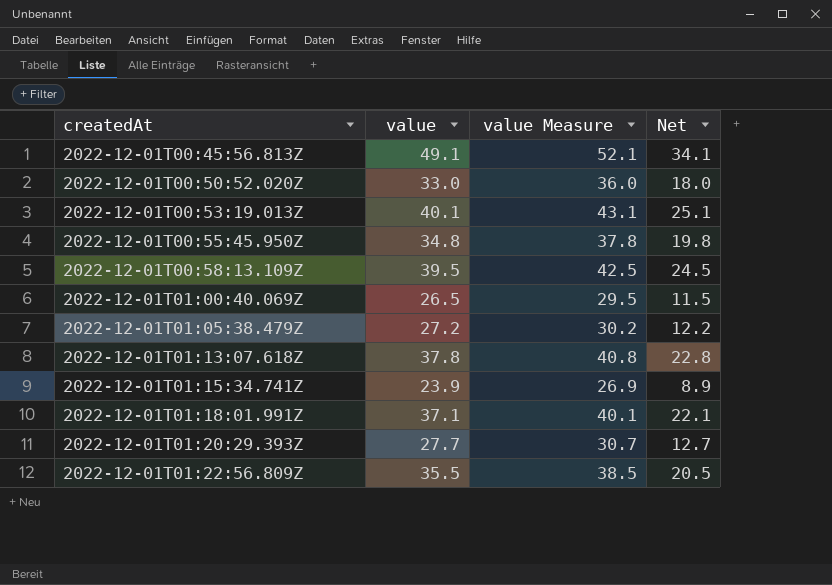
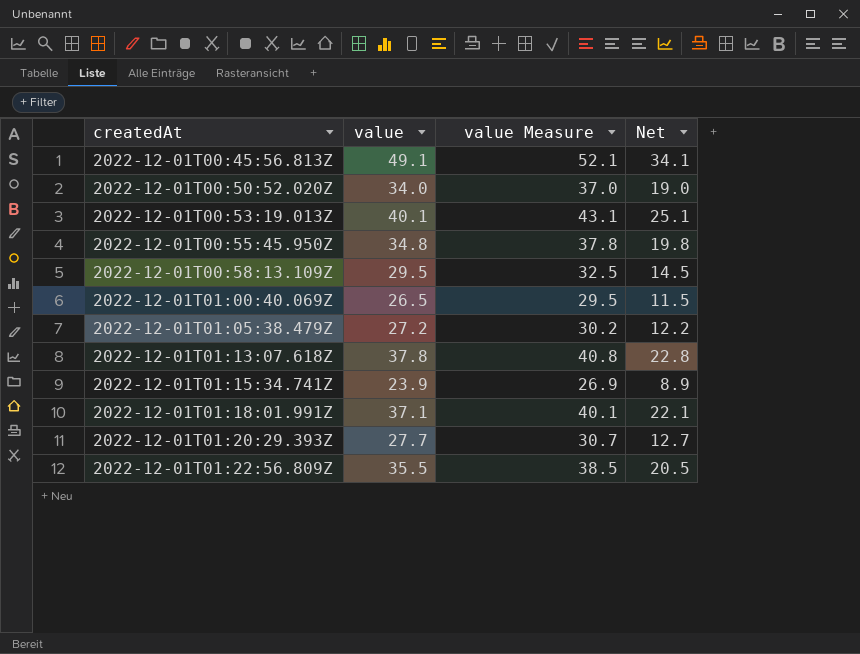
2022-12-01T00:50:52.020Z | value: 33.0 -> 34.0
2022-12-01T00:50:52.020Z | value Measure: 36.0 -> 37.0
2022-12-01T00:50:52.020Z | Net: 18.0 -> 19.0
2022-12-01T00:58:13.109Z | value: 39.5 -> 29.5
2022-12-01T00:58:13.109Z | value Measure: 42.5 -> 32.5
2022-12-01T00:58:13.109Z | Net: 24.5 -> 14.5

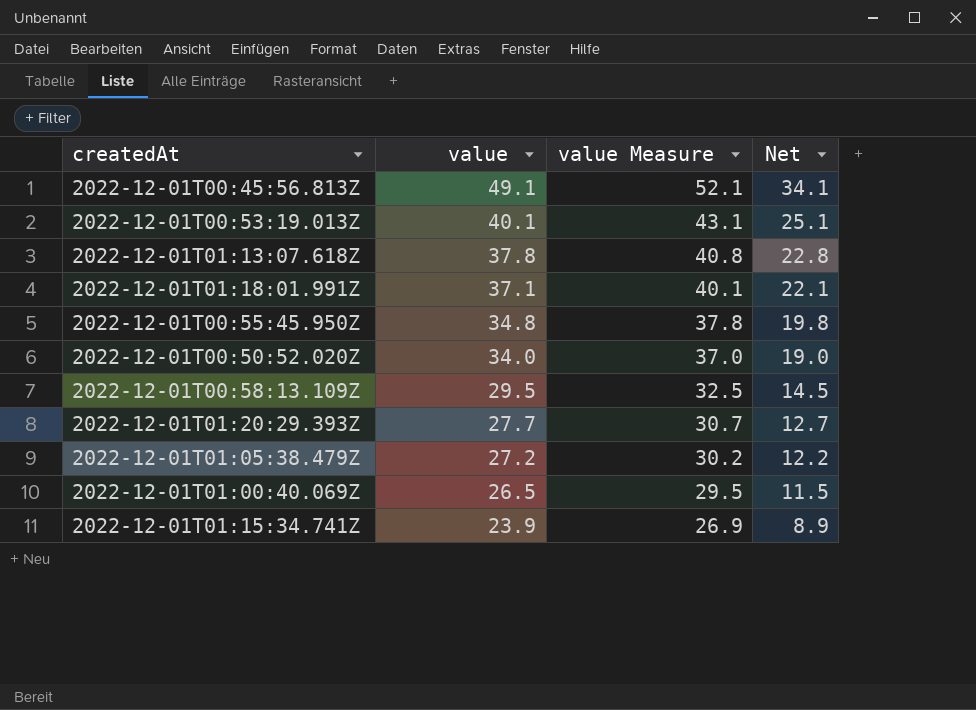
row order: createdAt ascending -> value descending
row 2022-12-01T01:22:56.809Z: 35.5 | 38.5 | 20.5 -> none

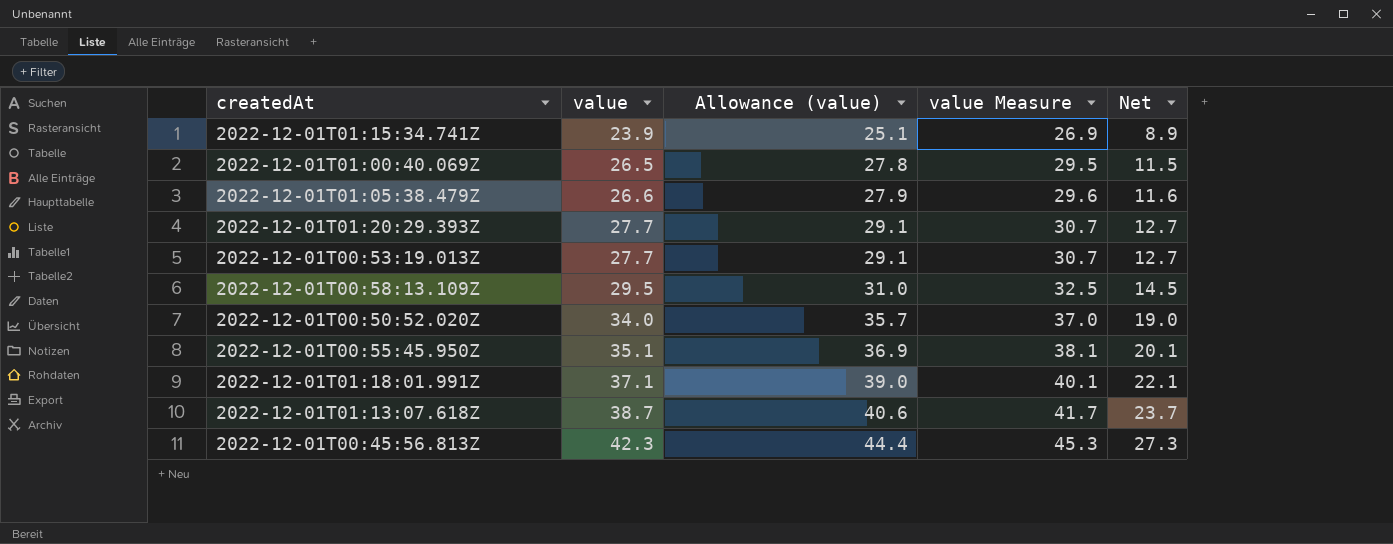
row order: value descending -> value ascending
column Allowance (value) | formula: none -> [value] * 1.05
2022-12-01T01:05:38.479Z | value: 27.2 -> 26.6
2022-12-01T01:05:38.479Z | value Measure: 30.2 -> 29.6
2022-12-01T01:05:38.479Z | Net: 12.2 -> 11.6
2022-12-01T00:53:19.013Z | value: 40.1 -> 27.7
2022-12-01T00:53:19.013Z | value Measure: 43.1 -> 30.7
2022-12-01T00:53:19.013Z | Net: 25.1 -> 12.7
2022-12-01T00:55:45.950Z | value: 34.8 -> 35.1
2022-12-01T00:55:45.950Z | value Measure: 37.8 -> 38.1
2022-12-01T00:55:45.950Z | Net: 19.8 -> 20.1
2022-12-01T01:13:07.618Z | value: 37.8 -> 38.7
2022-12-01T01:13:07.618Z | value Measure: 40.8 -> 41.7
2022-12-01T01:13:07.618Z | Net: 22.8 -> 23.7
2022-12-01T00:45:56.813Z | value: 49.1 -> 42.3
2022-12-01T00:45:56.813Z | value Measure: 52.1 -> 45.3
2022-12-01T00:45:56.813Z | Net: 34.1 -> 27.3

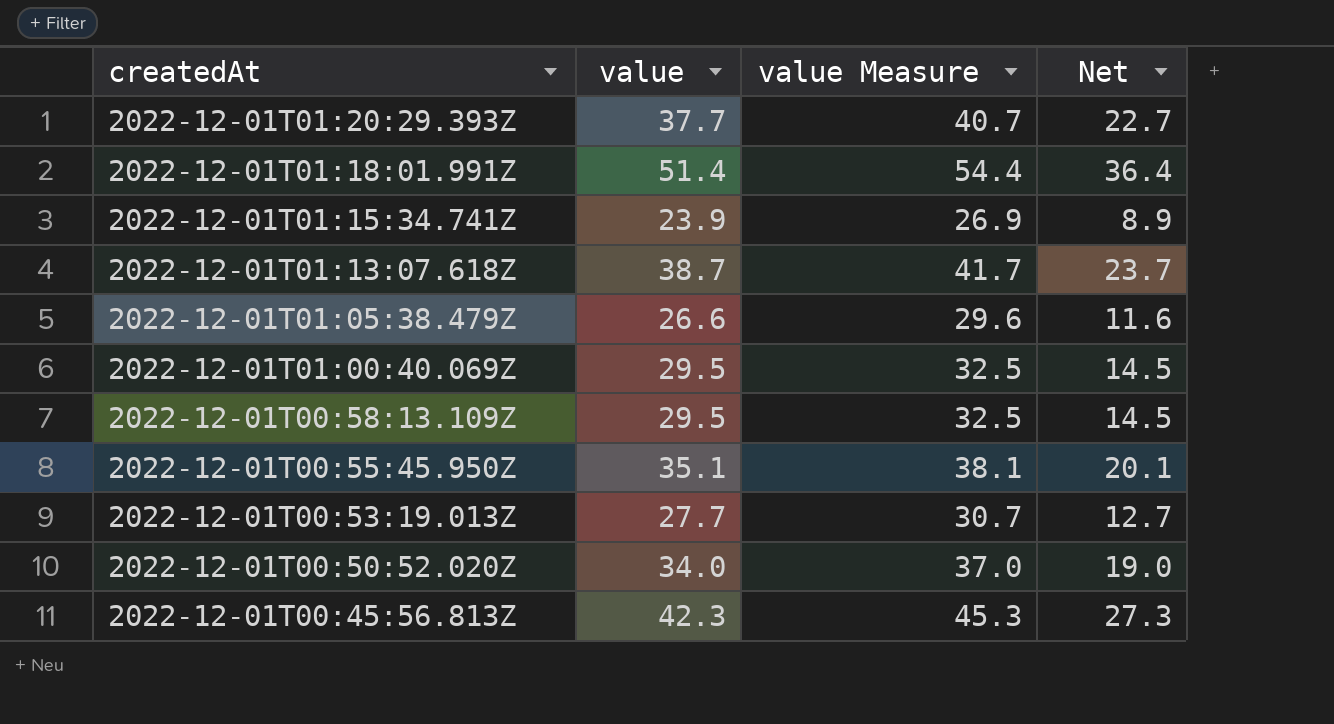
row order: value ascending -> createdAt descending
column Allowance (value) | formula: [value] * 1.05 -> none
2022-12-01T01:20:29.393Z | value: 27.7 -> 37.7
2022-12-01T01:20:29.393Z | value Measure: 30.7 -> 40.7
2022-12-01T01:20:29.393Z | Net: 12.7 -> 22.7
2022-12-01T01:18:01.991Z | value: 37.1 -> 51.4
2022-12-01T01:18:01.991Z | value Measure: 40.1 -> 54.4
2022-12-01T01:18:01.991Z | Net: 22.1 -> 36.4
2022-12-01T01:00:40.069Z | value: 26.5 -> 29.5
2022-12-01T01:00:40.069Z | value Measure: 29.5 -> 32.5
2022-12-01T01:00:40.069Z | Net: 11.5 -> 14.5

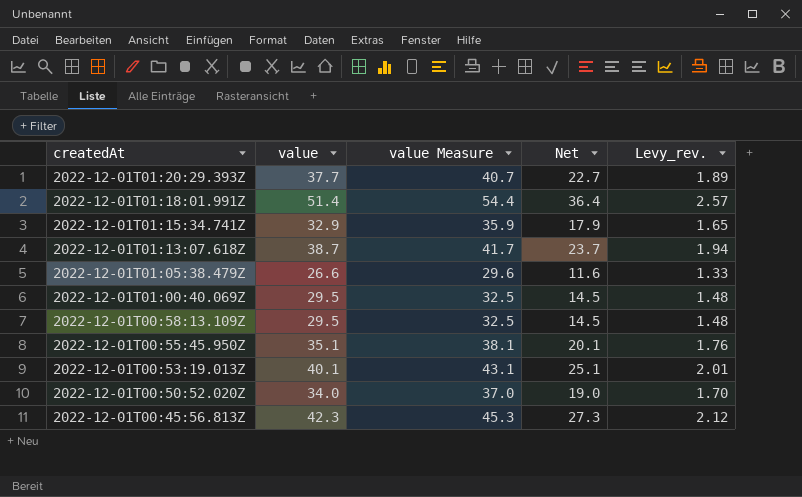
column Levy_rev. | formula: none -> [value] * 0.05
2022-12-01T01:15:34.741Z | value: 23.9 -> 32.9
2022-12-01T01:15:34.741Z | value Measure: 26.9 -> 35.9
2022-12-01T01:15:34.741Z | Net: 8.9 -> 17.9
2022-12-01T00:53:19.013Z | value: 27.7 -> 40.1
2022-12-01T00:53:19.013Z | value Measure: 30.7 -> 43.1
2022-12-01T00:53:19.013Z | Net: 12.7 -> 25.1

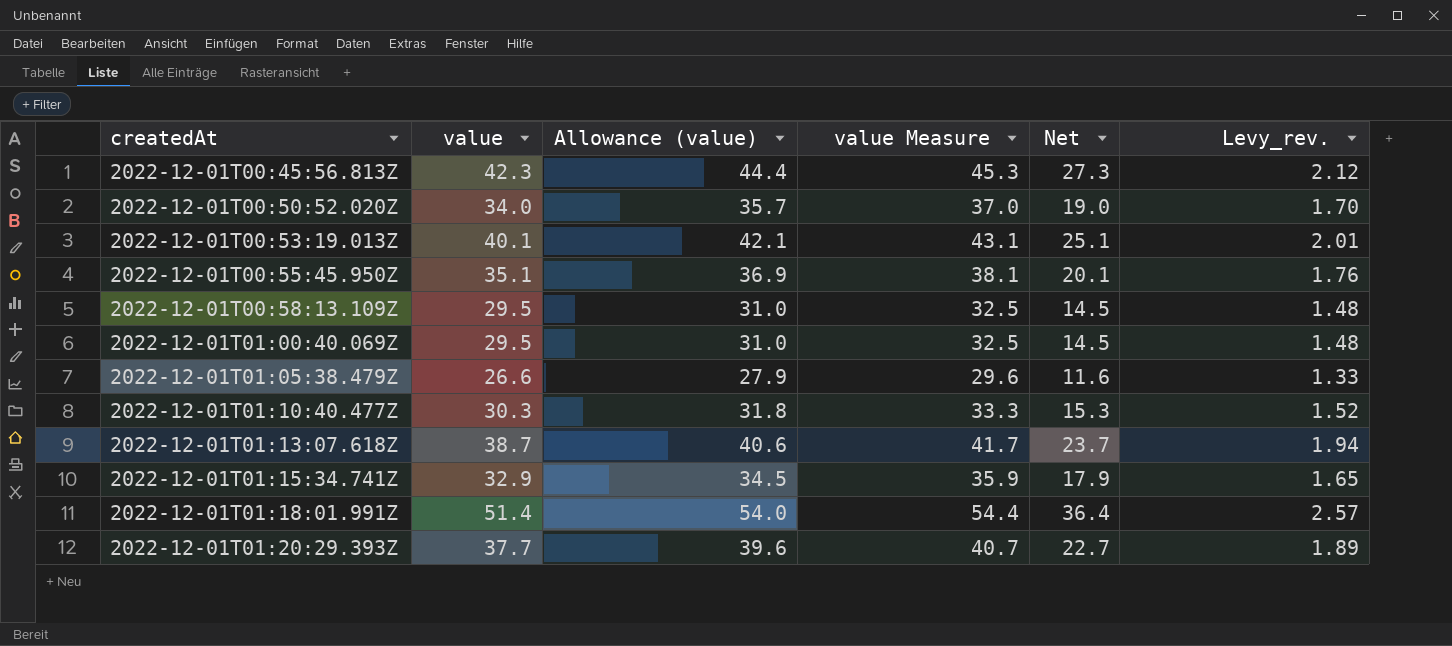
row order: createdAt descending -> createdAt ascending
column Allowance (value) | formula: none -> [value] * 1.05
row 2022-12-01T01:10:40.477Z: none -> 30.3 | 31.8 | 33.3 | 15.3 | 1.52

